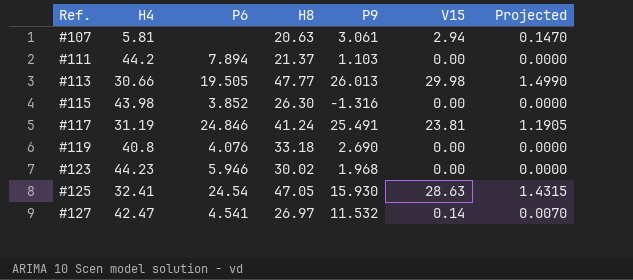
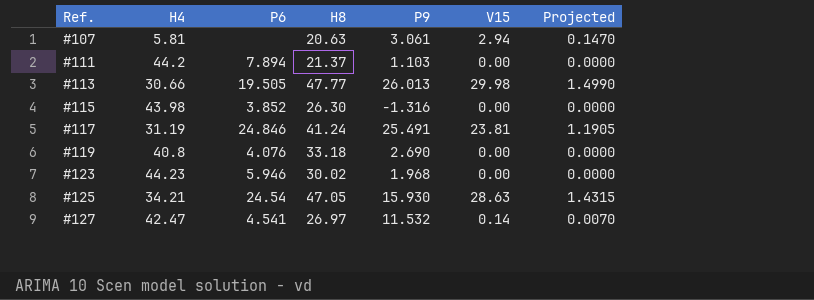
#125 | H4: 32.41 -> 34.21

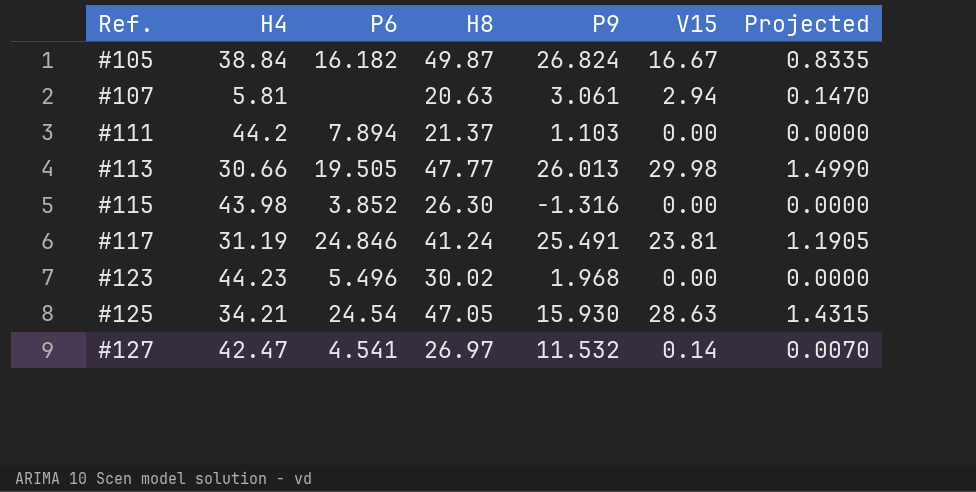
row #119: 40.8 | 4.076 | 33.18 | 2.690 | 0.00 | 0.0000 -> none
row #105: none -> 38.84 | 16.182 | 49.87 | 26.824 | 16.67 | 0.8335
#123 | P6: 5.946 -> 5.496

